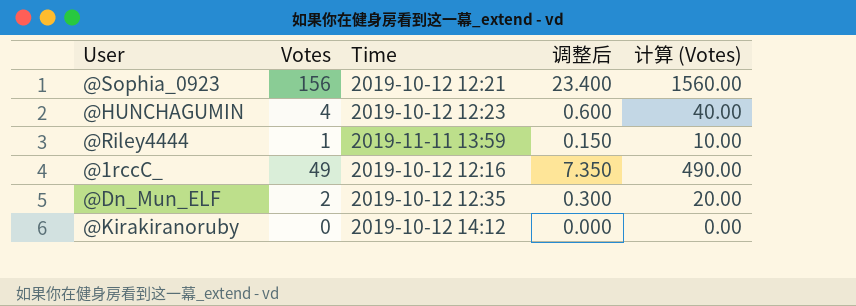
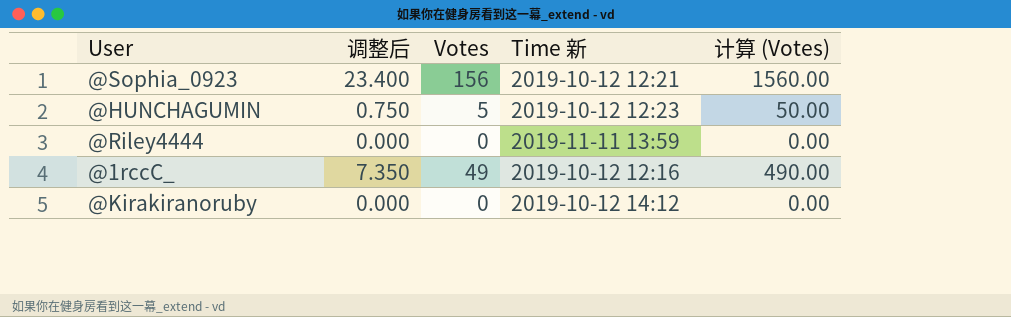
column 调整后 | position: 4 -> 2
column name: Time -> Time 新
row @Dn_Mun_ELF: 2 | 2019-10-12 12:35 | 0.300 | 20.00 -> none
@HUNCHAGUMIN | 调整后: 0.600 -> 0.750
@HUNCHAGUMIN | Votes: 4 -> 5
@HUNCHAGUMIN | 计算 (Votes): 40.00 -> 50.00
@Riley4444 | 调整后: 0.150 -> 0.000
@Riley4444 | Votes: 1 -> 0
@Riley4444 | 计算 (Votes): 10.00 -> 0.00

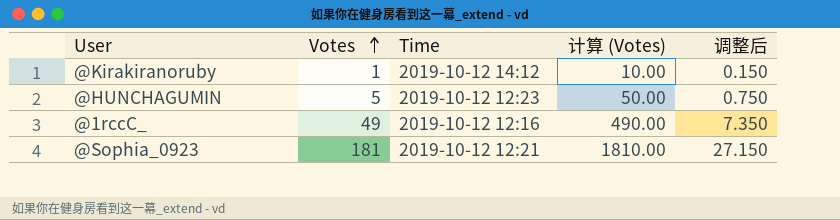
row order: none -> Votes ascending
column name: Time 新 -> Time
column 调整后 | position: 2 -> 5
row @Riley4444: 0.000 | 0 | 2019-11-11 13:59 | 0.00 -> none
@Kirakiranoruby | Votes: 0 -> 1
@Kirakiranoruby | 计算 (Votes): 0.00 -> 10.00
@Kirakiranoruby | 调整后: 0.000 -> 0.150
@Sophia_0923 | Votes: 156 -> 181
@Sophia_0923 | 计算 (Votes): 1560.00 -> 1810.00
@Sophia_0923 | 调整后: 23.400 -> 27.150

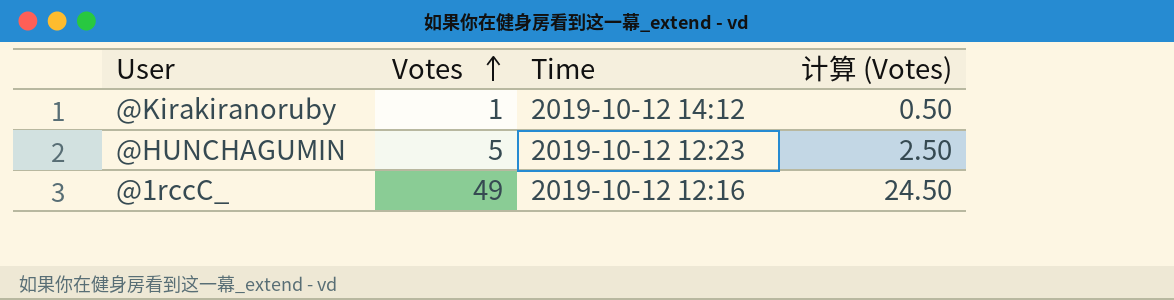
column 调整后 | formula: [Votes] * 0.15 -> none
column 计算 (Votes) | formula: [Votes] * 10 -> [Votes] * 0.5
row @Sophia_0923: 181 | 2019-10-12 12:21 | 1810.00 | 27.150 -> none

